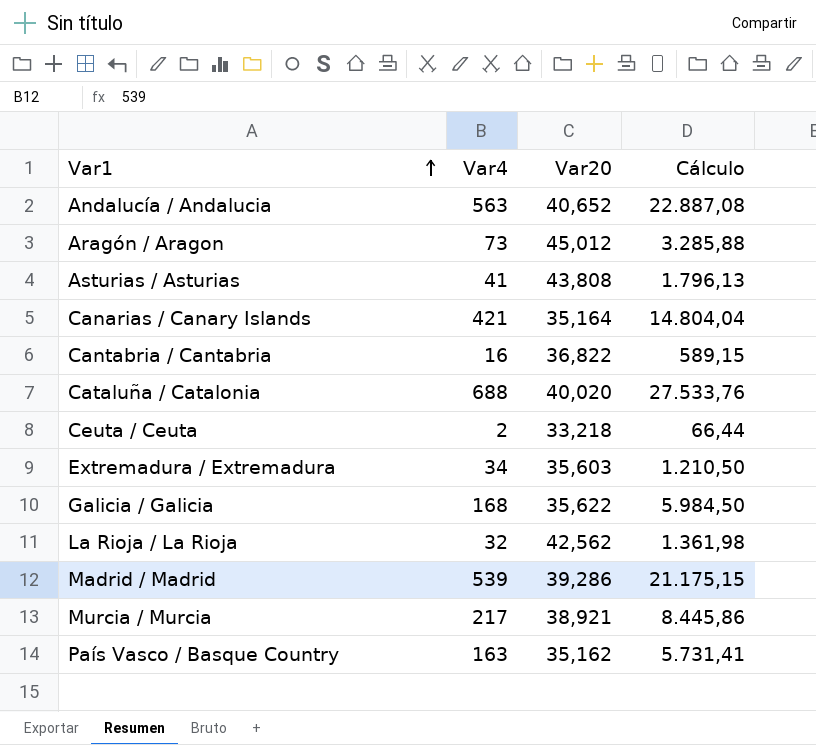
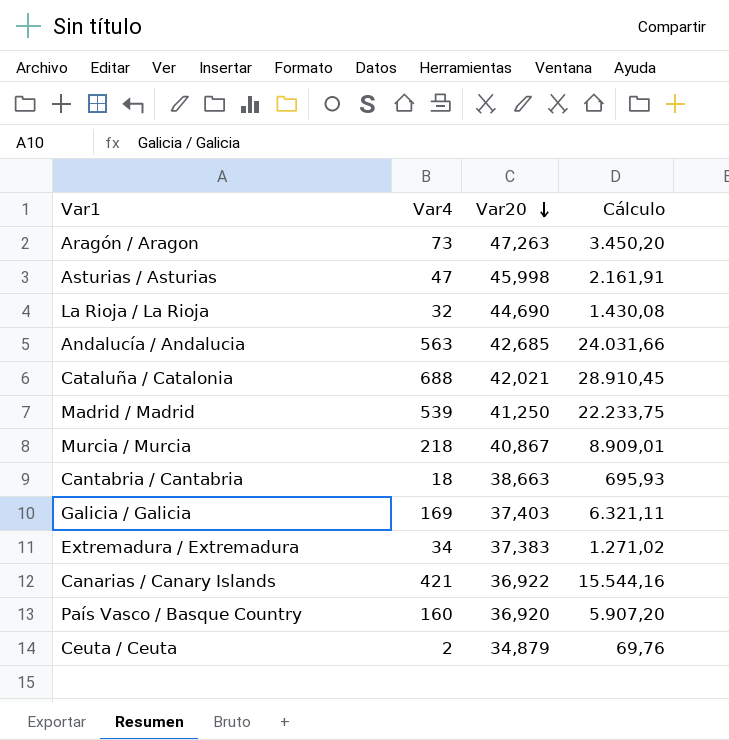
row order: Var1 ascending -> Var20 descending
Aragón / Aragon | Var20: 45,012 -> 47,263
Aragón / Aragon | Cálculo: 3.285,88 -> 3.450,20
Asturias / Asturias | Var4: 41 -> 47
Asturias / Asturias | Var20: 43,808 -> 45,998
Asturias / Asturias | Cálculo: 1.796,13 -> 2.161,91
La Rioja / La Rioja | Var20: 42,562 -> 44,690
La Rioja / La Rioja | Cálculo: 1.361,98 -> 1.430,08
Andalucía / Andalucia | Var20: 40,652 -> 42,685
Andalucía / Andalucia | Cálculo: 22.887,08 -> 24.031,66
Cataluña / Catalonia | Var20: 40,020 -> 42,021
Cataluña / Catalonia | Cálculo: 27.533,76 -> 28.910,45
Madrid / Madrid | Var20: 39,286 -> 41,250
Madrid / Madrid | Cálculo: 21.175,15 -> 22.233,75
Murcia / Murcia | Var4: 217 -> 218
Murcia / Murcia | Var20: 38,921 -> 40,867
Murcia / Murcia | Cálculo: 8.445,86 -> 8.909,01
Cantabria / Cantabria | Var4: 16 -> 18
Cantabria / Cantabria | Var20: 36,822 -> 38,663
Cantabria / Cantabria | Cálculo: 589,15 -> 695,93
Galicia / Galicia | Var4: 168 -> 169
Galicia / Galicia | Var20: 35,622 -> 37,403
Galicia / Galicia | Cálculo: 5.984,50 -> 6.321,11
Extremadura / Extremadura | Var20: 35,603 -> 37,383
Extremadura / Extremadura | Cálculo: 1.210,50 -> 1.271,02
Canarias / Canary Islands | Var20: 35,164 -> 36,922
Canarias / Canary Islands | Cálculo: 14.804,04 -> 15.544,16
País Vasco / Basque Country | Var4: 163 -> 160
País Vasco / Basque Country | Var20: 35,162 -> 36,920
País Vasco / Basque Country | Cálculo: 5.731,41 -> 5.907,20
Ceuta / Ceuta | Var20: 33,218 -> 34,879
Ceuta / Ceuta | Cálculo: 66,44 -> 69,76

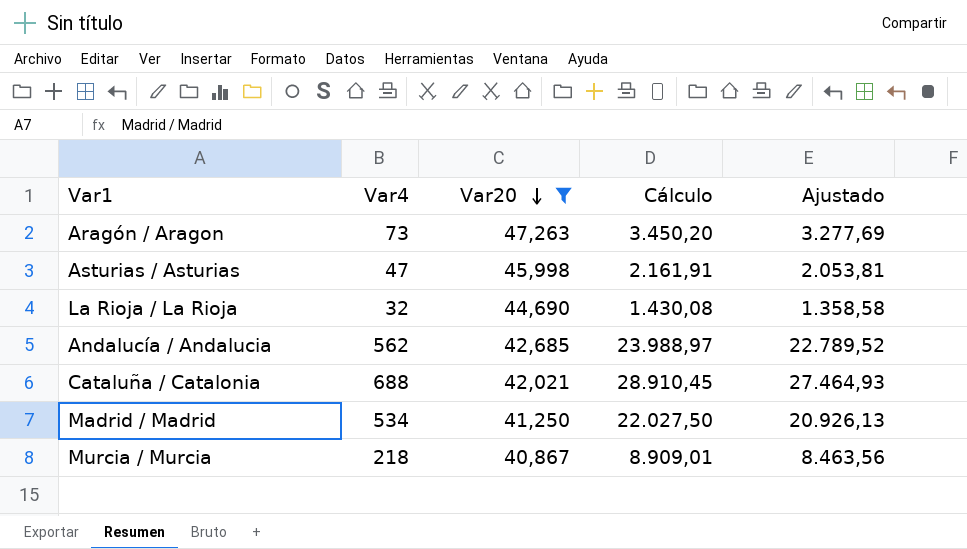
filter: none -> Var20 >= 40,867
column Ajustado | formula: none -> [Cálculo] * 0,95
Andalucía / Andalucia | Var4: 563 -> 562
Andalucía / Andalucia | Cálculo: 24.031,66 -> 23.988,97
Madrid / Madrid | Var4: 539 -> 534
Madrid / Madrid | Cálculo: 22.233,75 -> 22.027,50

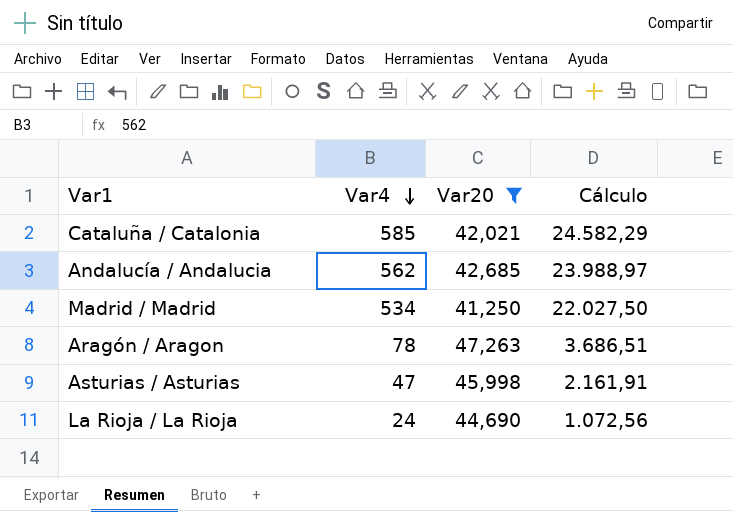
row order: Var20 descending -> Var4 descending
column Ajustado | formula: [Cálculo] * 0,95 -> none
row Murcia / Murcia: 218 | 40,867 | 8.909,01 | 8.463,56 -> none
Cataluña / Catalonia | Var4: 688 -> 585
Cataluña / Catalonia | Cálculo: 28.910,45 -> 24.582,29
Aragón / Aragon | Var4: 73 -> 78
Aragón / Aragon | Cálculo: 3.450,20 -> 3.686,51
La Rioja / La Rioja | Var4: 32 -> 24
La Rioja / La Rioja | Cálculo: 1.430,08 -> 1.072,56

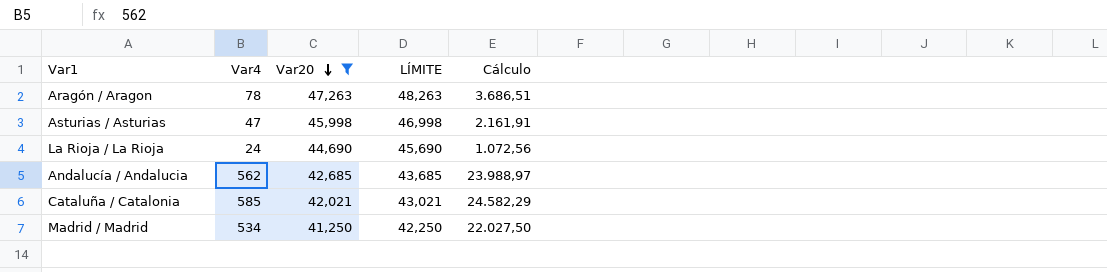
row order: Var4 descending -> Var20 descending
column LÍMITE | formula: none -> [Var20] + 1

